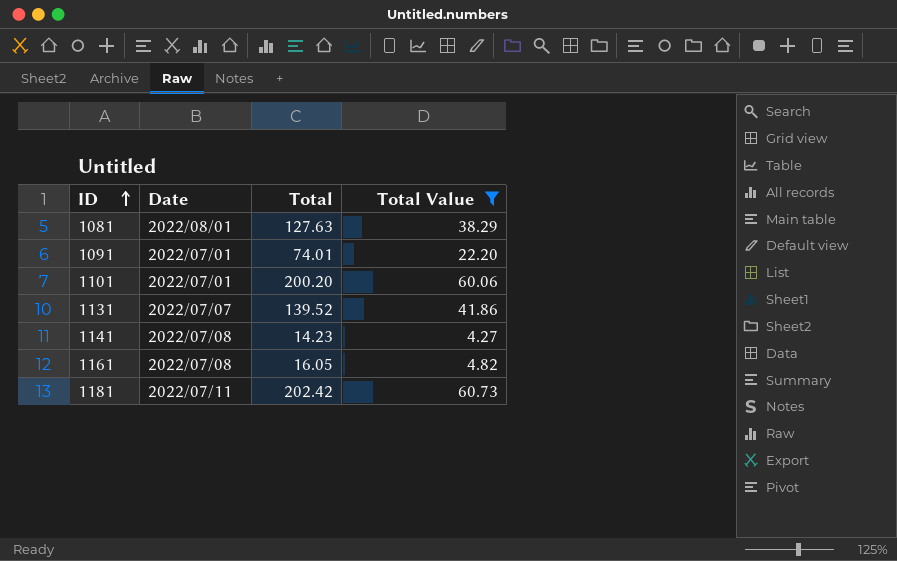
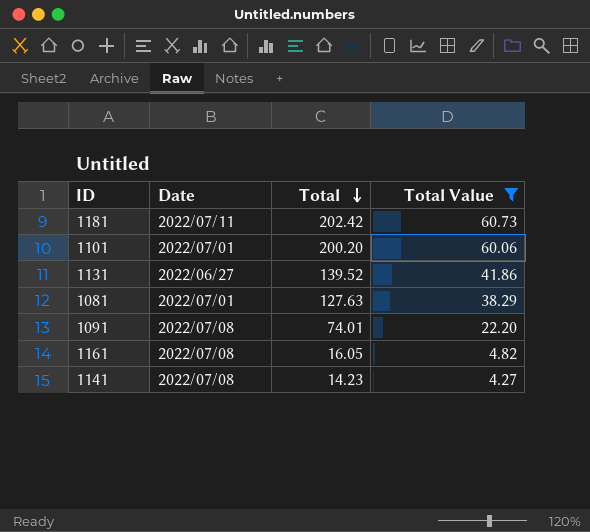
row order: ID ascending -> Total descending
1131 | Date: 2022/07/07 -> 2022/06/27
1081 | Date: 2022/08/01 -> 2022/07/01
1091 | Date: 2022/07/01 -> 2022/07/08

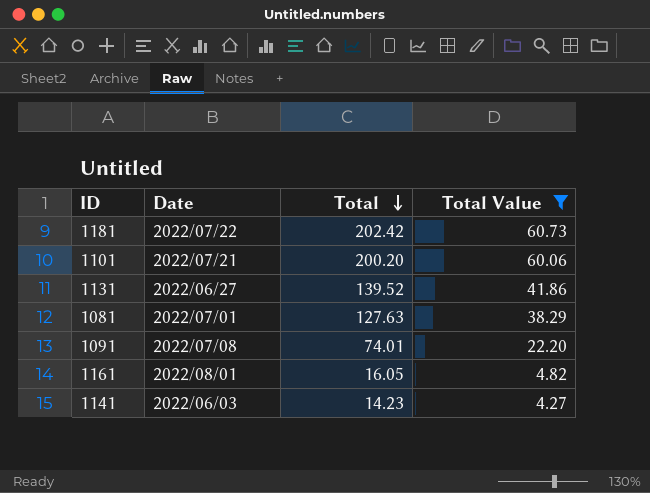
1181 | Date: 2022/07/11 -> 2022/07/22
1101 | Date: 2022/07/01 -> 2022/07/21
1161 | Date: 2022/07/08 -> 2022/08/01
1141 | Date: 2022/07/08 -> 2022/06/03

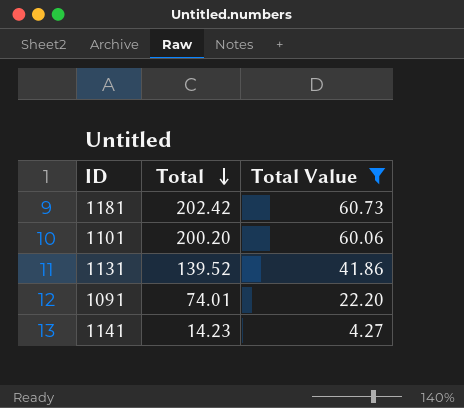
column Date | position: 2 -> none
row 1081: 2022/07/01 | 127.63 | 38.29 -> none
row 1161: 2022/08/01 | 16.05 | 4.82 -> none

